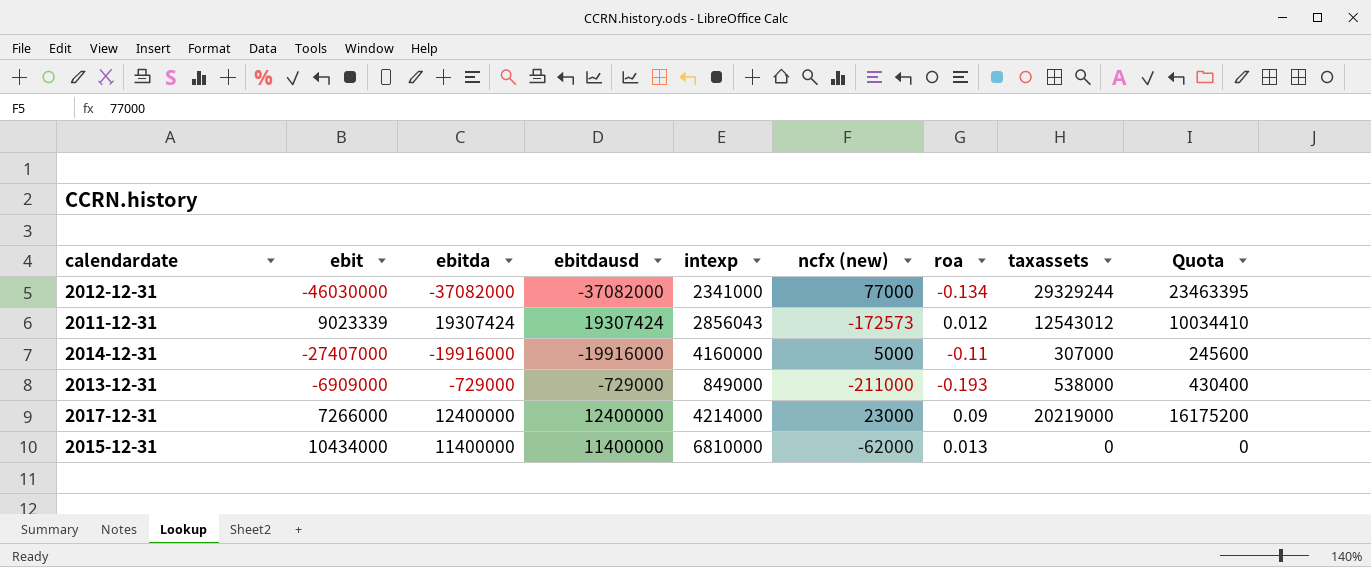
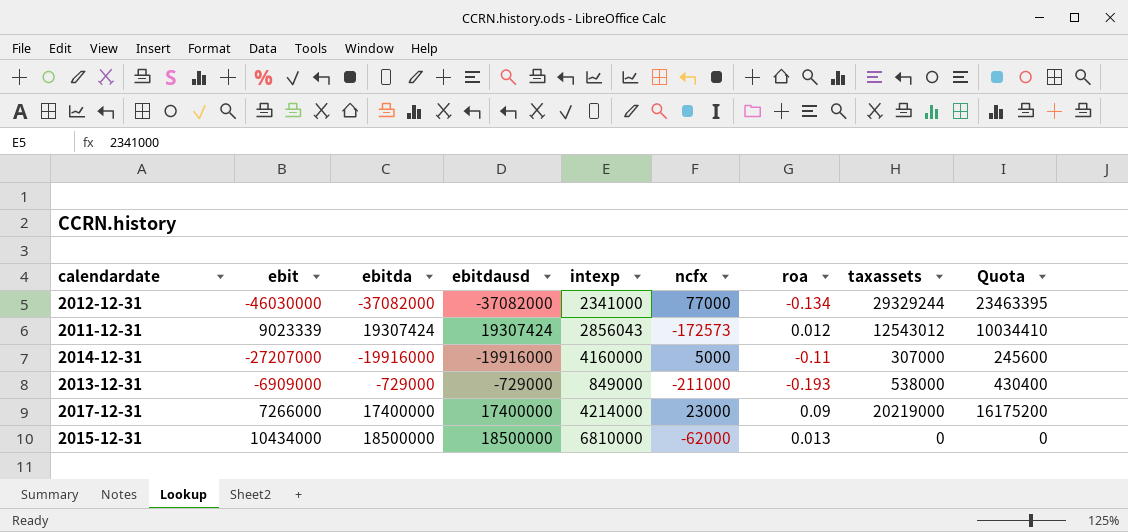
column name: ncfx (new) -> ncfx
2014-12-31 | ebit: -27407000 -> -27207000
2017-12-31 | ebitda: 12400000 -> 17400000
2017-12-31 | ebitdausd: 12400000 -> 17400000
2015-12-31 | ebitda: 11400000 -> 18500000
2015-12-31 | ebitdausd: 11400000 -> 18500000

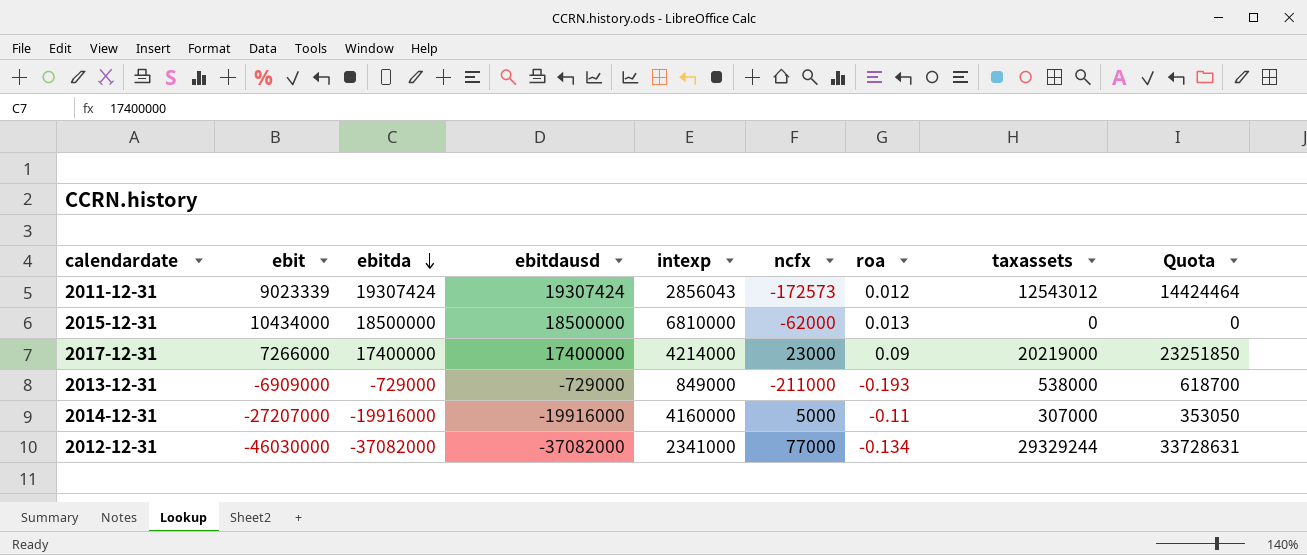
row order: none -> ebitda descending
column Quota | formula: [taxassets] * 0.8 -> [taxassets] * 1.15

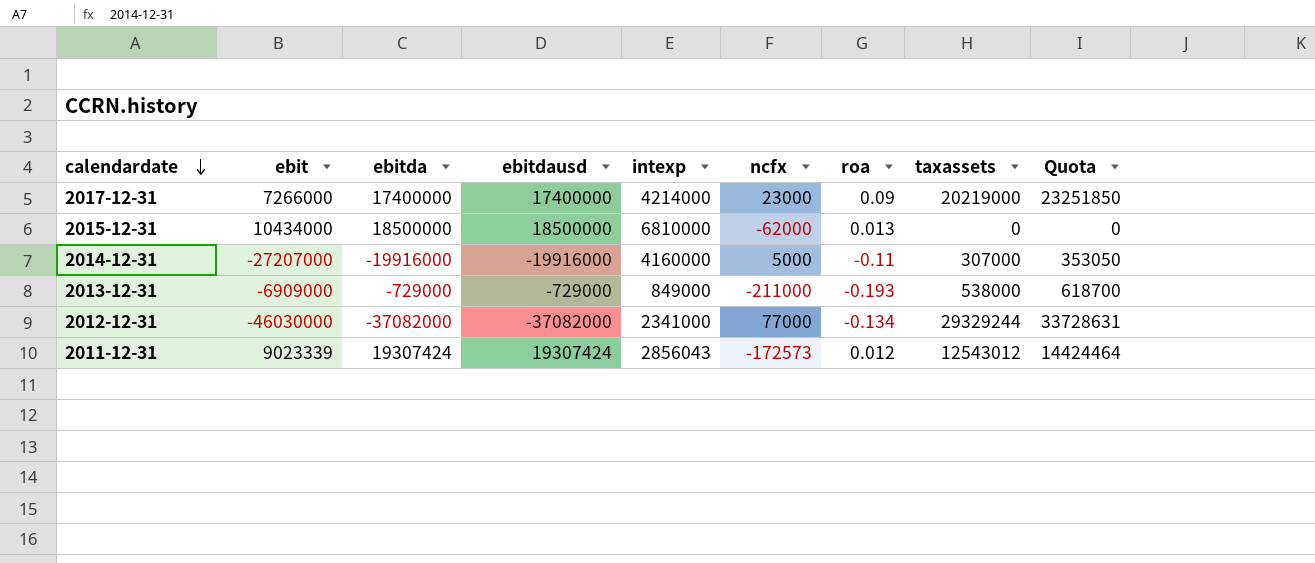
row order: ebitda descending -> calendardate descending

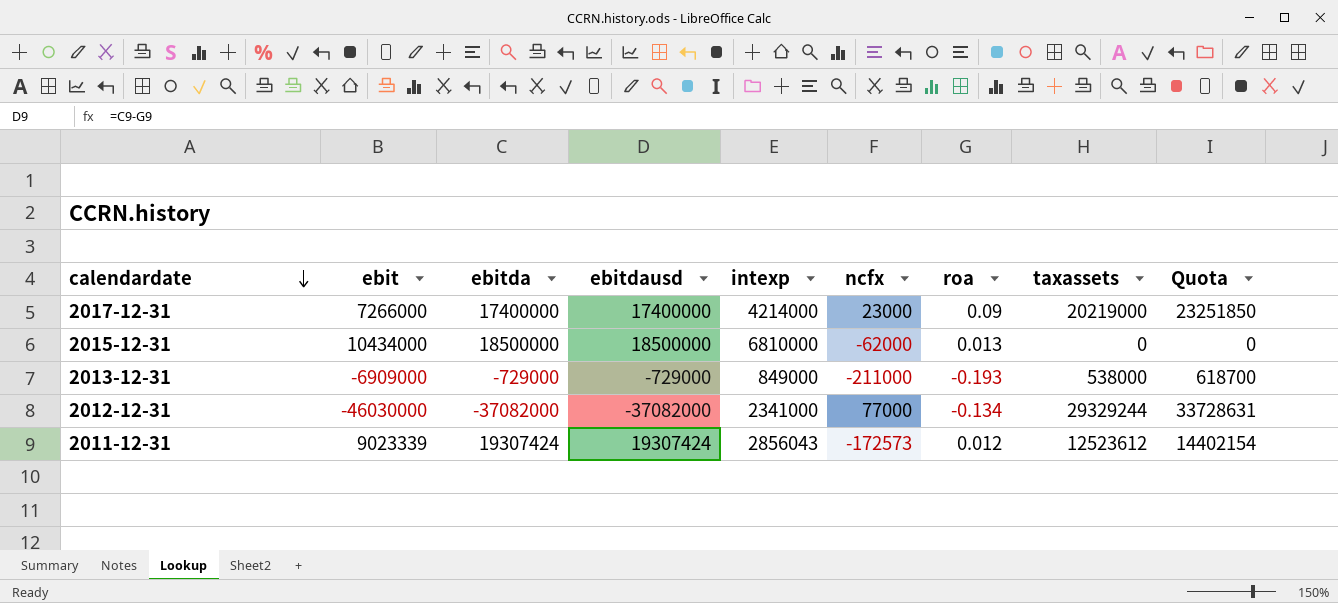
row 2014-12-31: -27207000 | -19916000 | -19916000 | 4160000 | 5000 | -0.11 | 307000 | 353050 -> none
2011-12-31 | taxassets: 12543012 -> 12523612
2011-12-31 | Quota: 14424464 -> 14402154

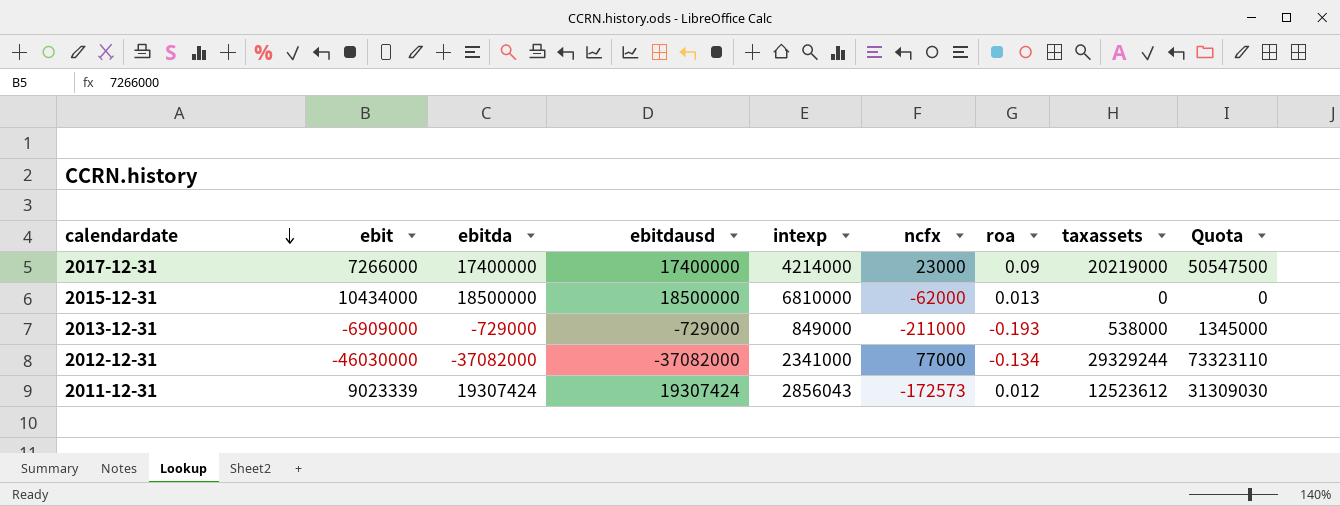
column Quota | formula: [taxassets] * 1.15 -> [taxassets] * 2.5

